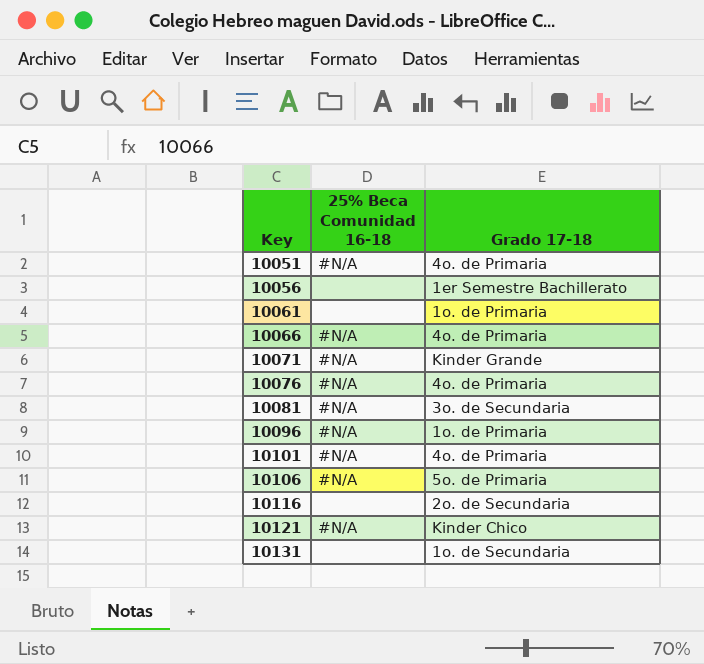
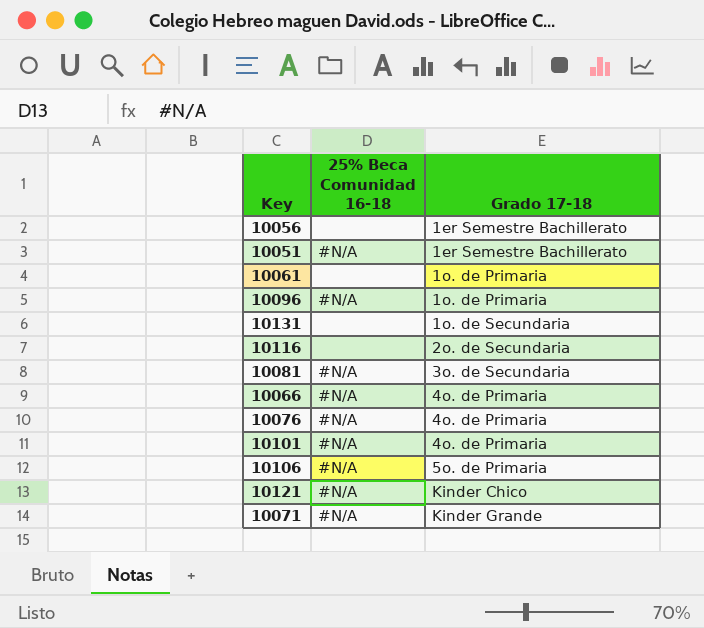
row order: Key ascending -> Grado 17-18 ascending
10051 | Grado 17-18: 4o. de Primaria -> 1er Semestre Bachillerato

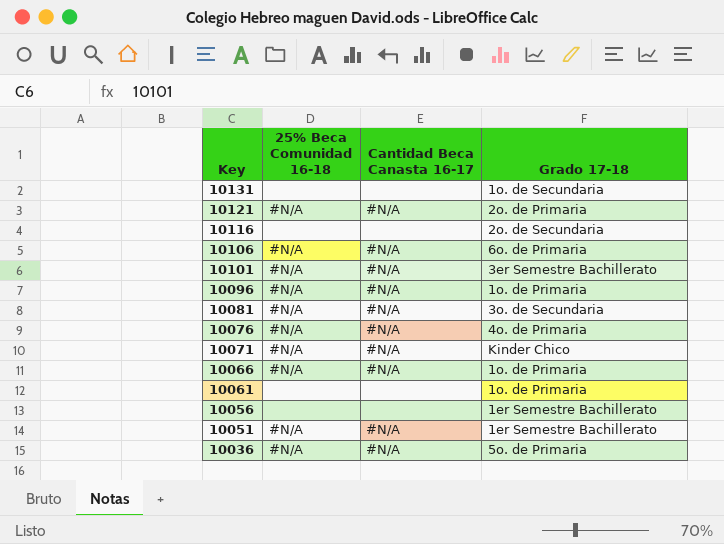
row order: Grado 17-18 ascending -> Key descending
column Cantidad Beca Canasta 16-17 | position: none -> 3
10121 | Grado 17-18: Kinder Chico -> 2o. de Primaria
10106 | Grado 17-18: 5o. de Primaria -> 6o. de Primaria
10101 | Grado 17-18: 4o. de Primaria -> 3er Semestre Bachillerato
10071 | Grado 17-18: Kinder Grande -> Kinder Chico
10066 | Grado 17-18: 4o. de Primaria -> 1o. de Primaria
row 10036: none -> #N/A | #N/A | 5o. de Primaria

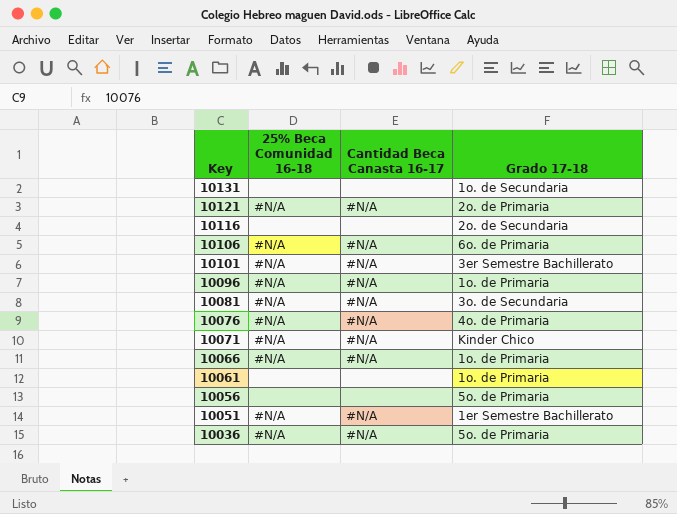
10056 | Grado 17-18: 1er Semestre Bachillerato -> 5o. de Primaria

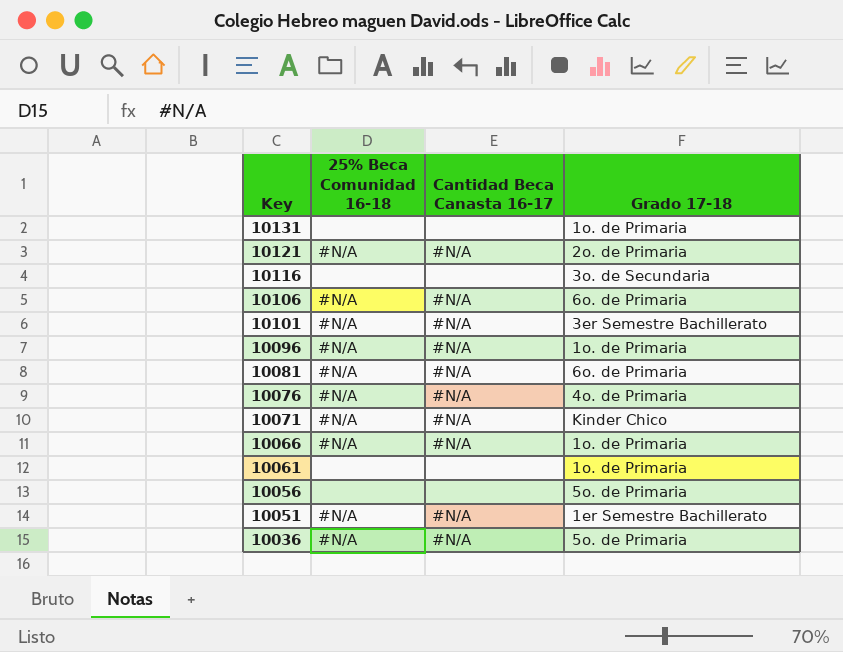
10131 | Grado 17-18: 1o. de Secundaria -> 1o. de Primaria
10116 | Grado 17-18: 2o. de Secundaria -> 3o. de Secundaria
10081 | Grado 17-18: 3o. de Secundaria -> 6o. de Primaria

